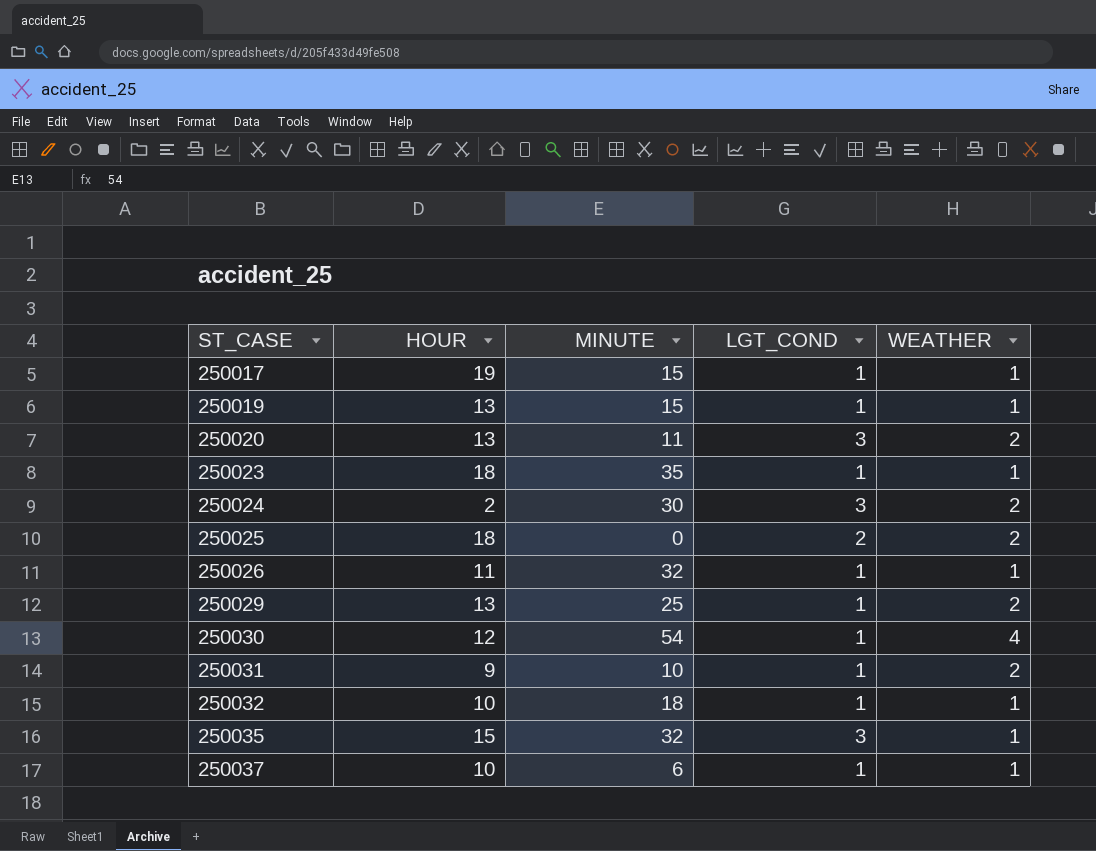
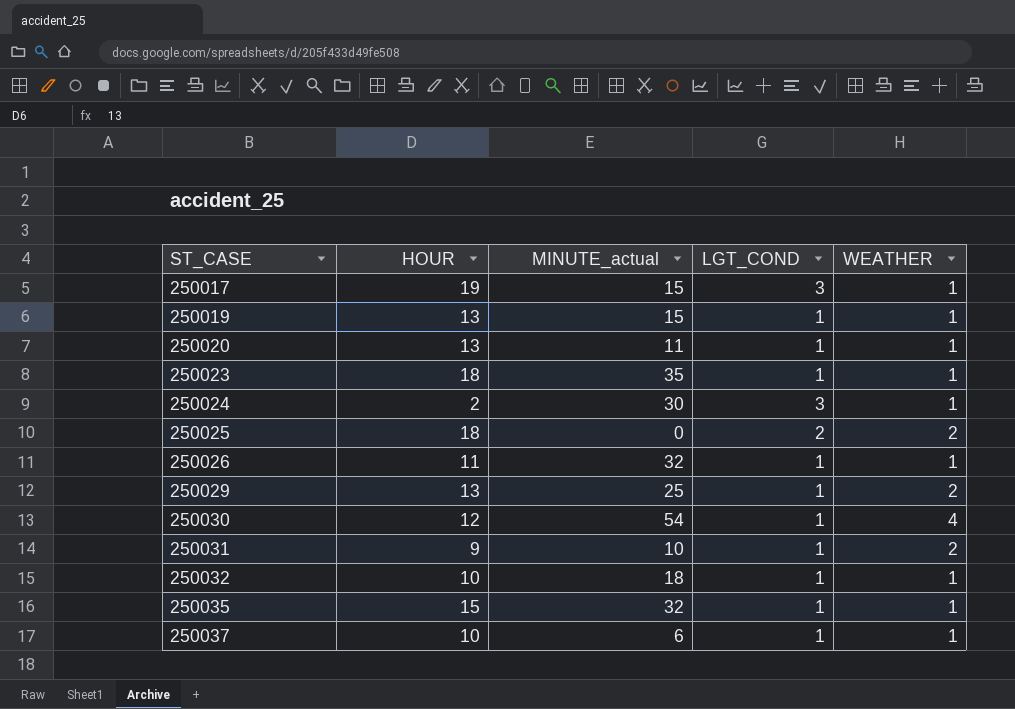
column name: MINUTE -> MINUTE_actual
250017 | LGT_COND: 1 -> 3
250020 | LGT_COND: 3 -> 1
250020 | WEATHER: 2 -> 1
250024 | WEATHER: 2 -> 1
250035 | LGT_COND: 3 -> 1

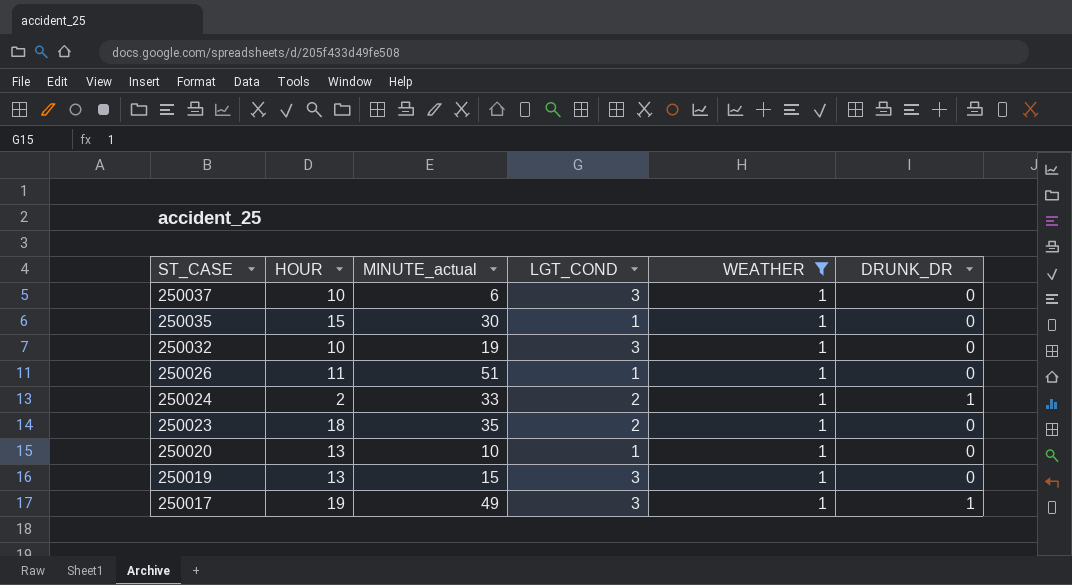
filter: none -> WEATHER = 1
row order: ST_CASE ascending -> ST_CASE descending
column DRUNK_DR | position: none -> 6
250037 | LGT_COND: 1 -> 3
250035 | MINUTE_actual: 32 -> 30
250032 | MINUTE_actual: 18 -> 19
250032 | LGT_COND: 1 -> 3
250026 | MINUTE_actual: 32 -> 51
250024 | MINUTE_actual: 30 -> 33
250024 | LGT_COND: 3 -> 2
250023 | LGT_COND: 1 -> 2
250020 | MINUTE_actual: 11 -> 10
250019 | LGT_COND: 1 -> 3
250017 | MINUTE_actual: 15 -> 49

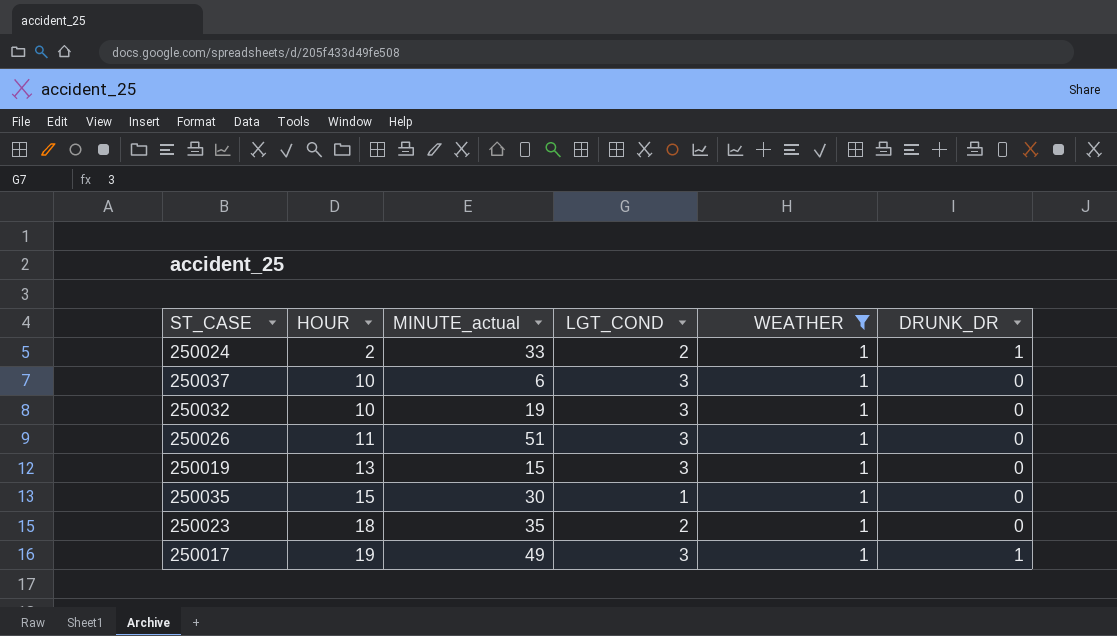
row order: ST_CASE descending -> HOUR ascending
row 250020: 13 | 10 | 1 | 1 | 0 -> none
250026 | LGT_COND: 1 -> 3

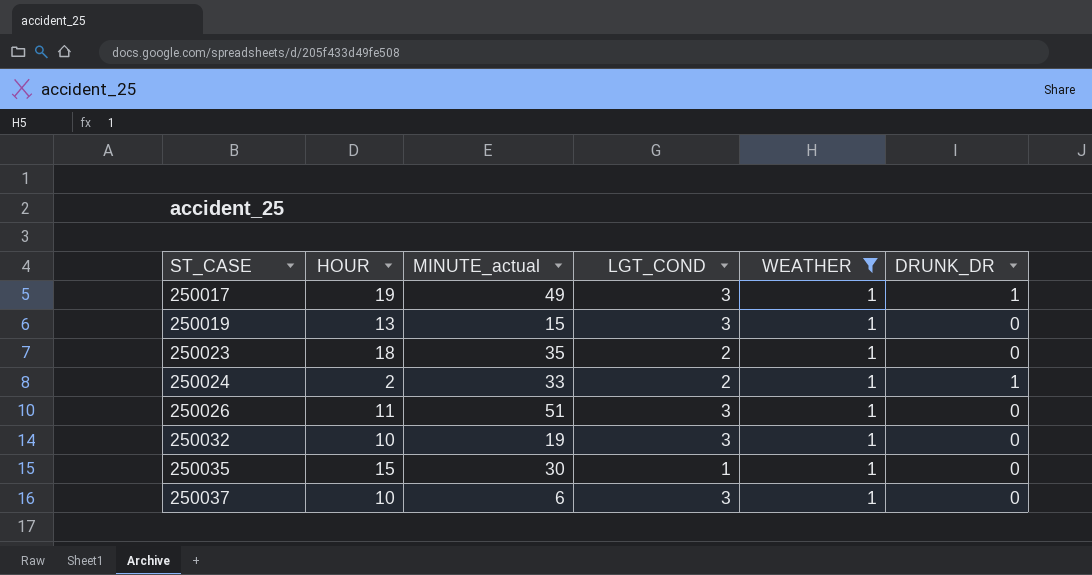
row order: HOUR ascending -> ST_CASE ascending

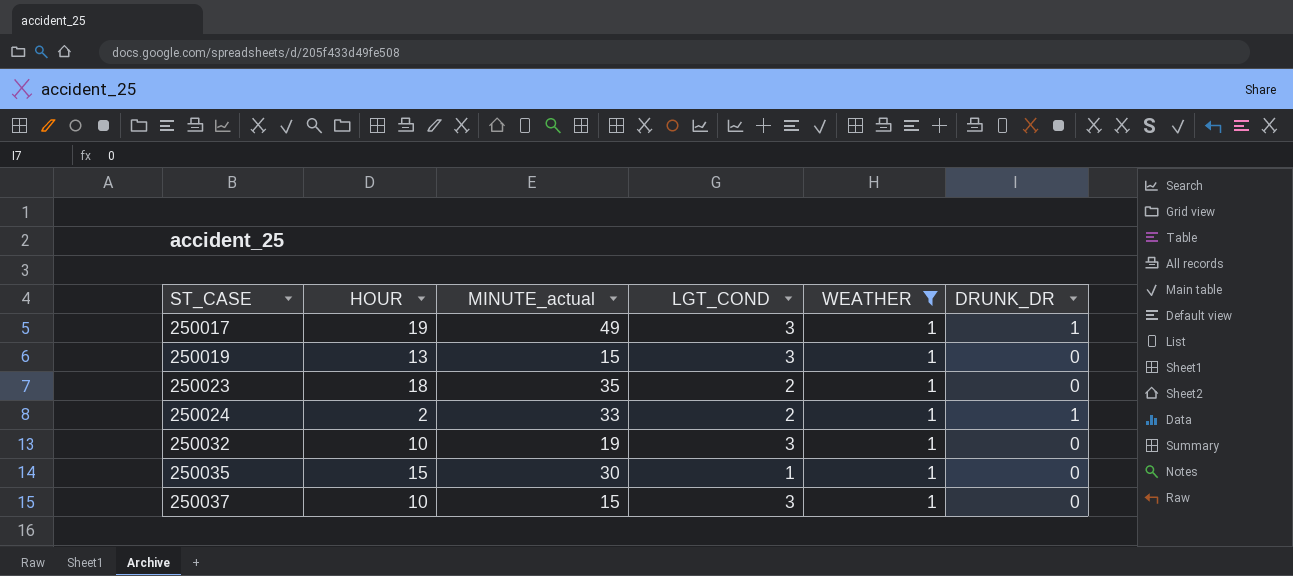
row 250026: 11 | 51 | 3 | 1 | 0 -> none
250037 | MINUTE_actual: 6 -> 15

